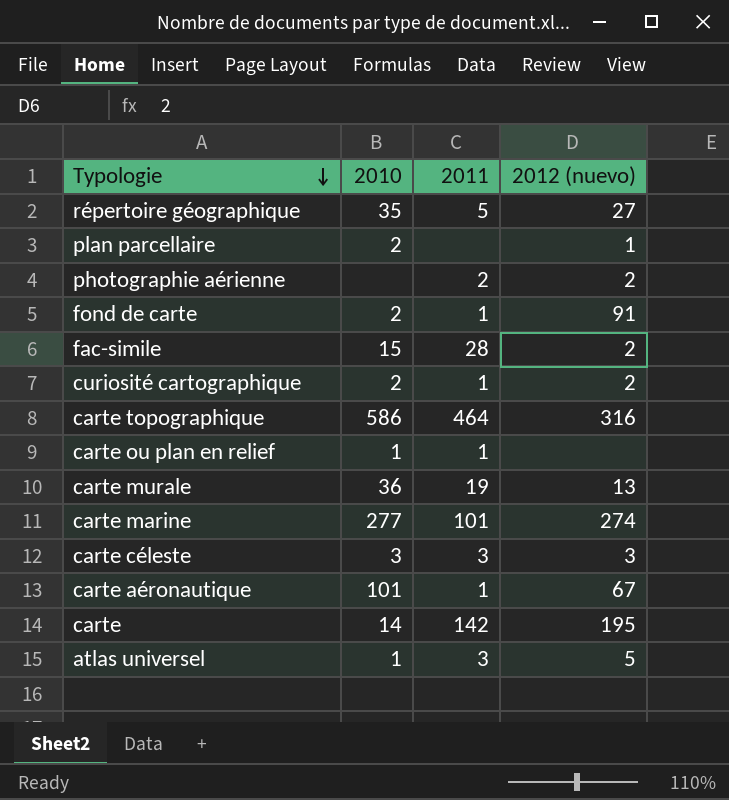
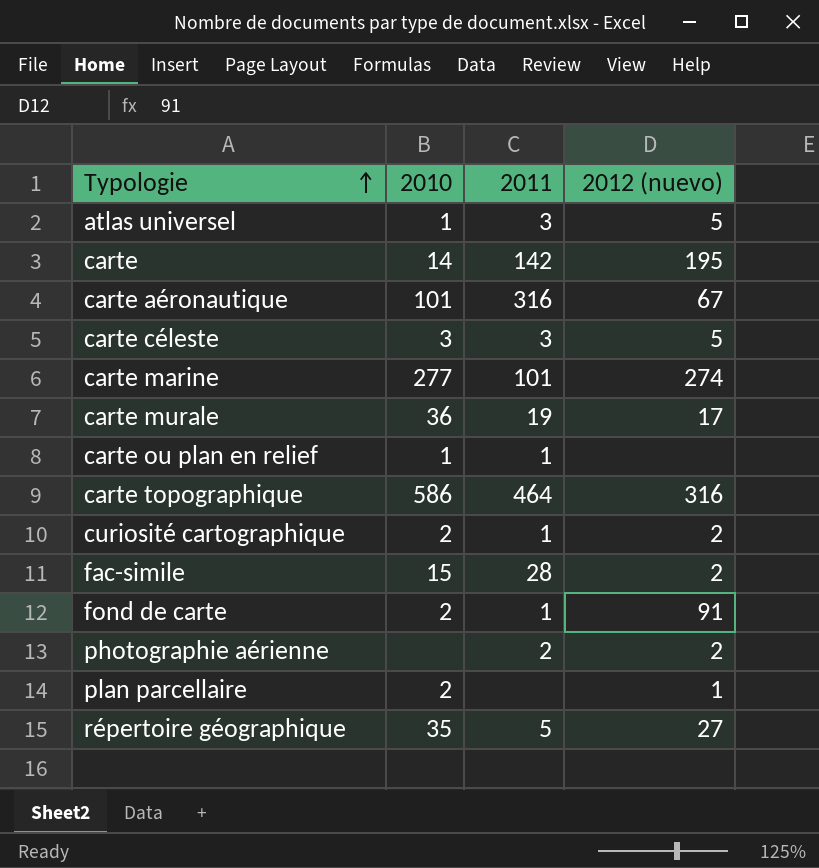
row order: Typologie descending -> Typologie ascending
carte aéronautique | 2011: 1 -> 316
carte céleste | 2012 (nuevo): 3 -> 5
carte murale | 2012 (nuevo): 13 -> 17

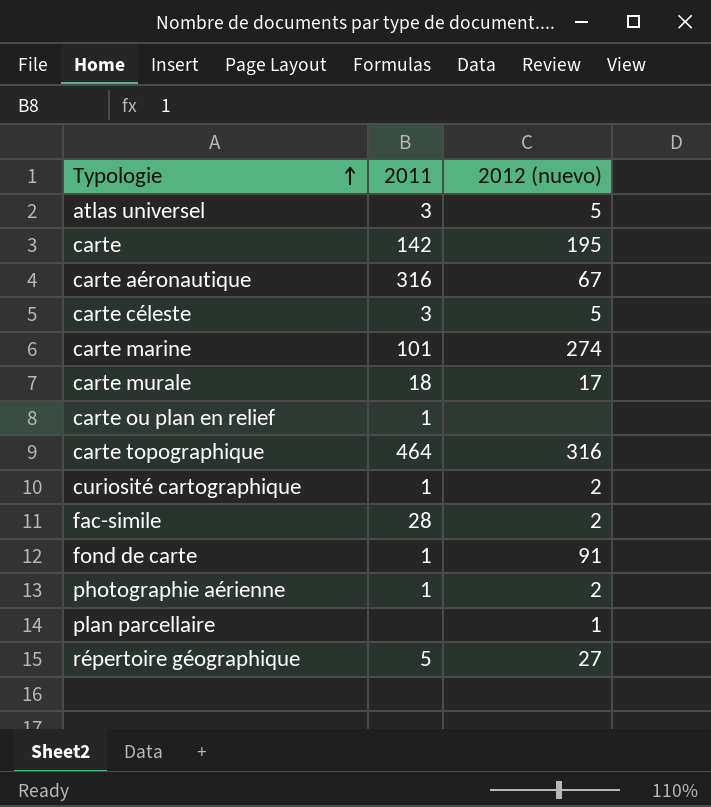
column 2010 | position: 2 -> none
carte murale | 2011: 19 -> 18
photographie aérienne | 2011: 2 -> 1

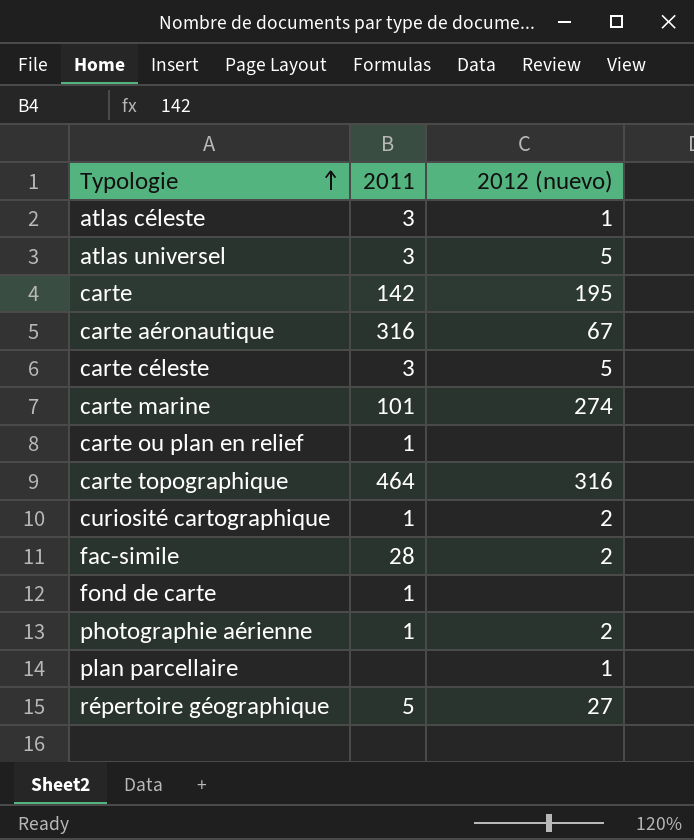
row carte murale: 18 | 17 -> none
row atlas céleste: none -> 3 | 1
fond de carte | 2012 (nuevo): 91 -> none

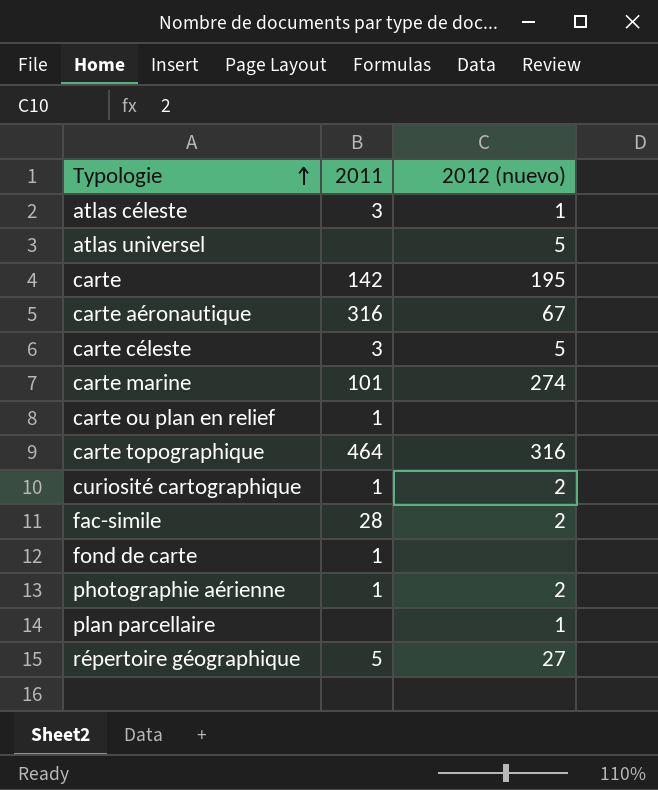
atlas universel | 2011: 3 -> none

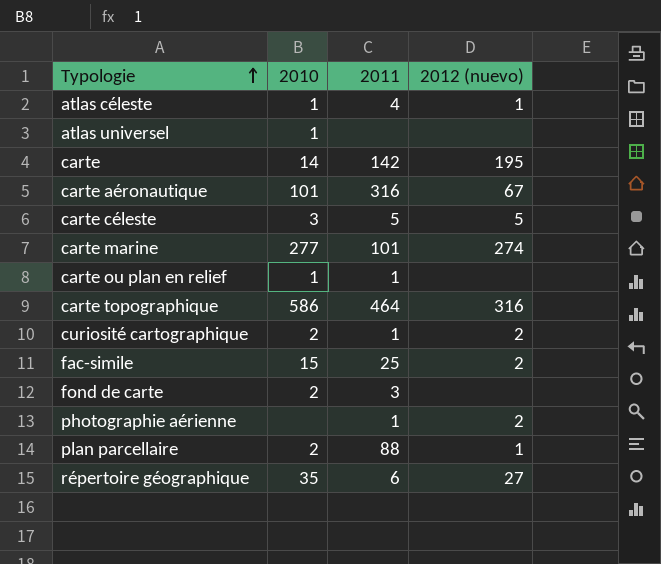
column 2010 | position: none -> 2
atlas céleste | 2011: 3 -> 4
atlas universel | 2012 (nuevo): 5 -> none
carte céleste | 2011: 3 -> 5
fac-simile | 2011: 28 -> 25
fond de carte | 2011: 1 -> 3
plan parcellaire | 2011: none -> 88
répertoire géographique | 2011: 5 -> 6

